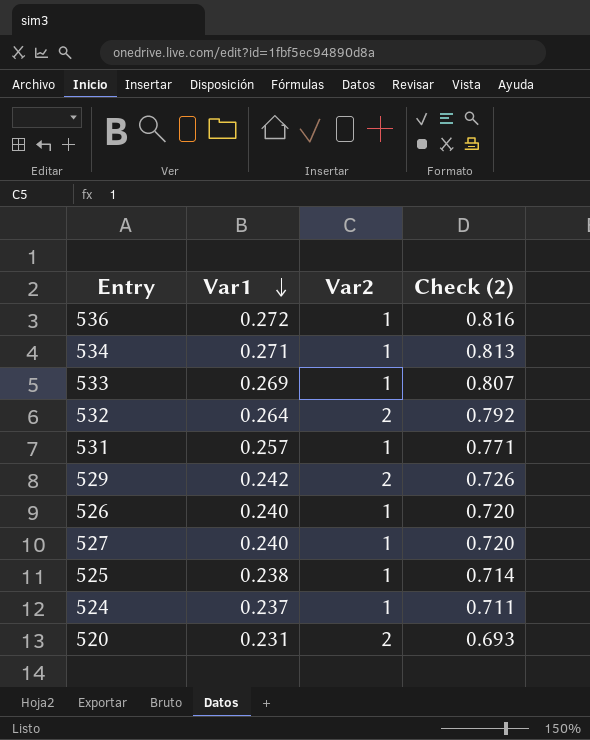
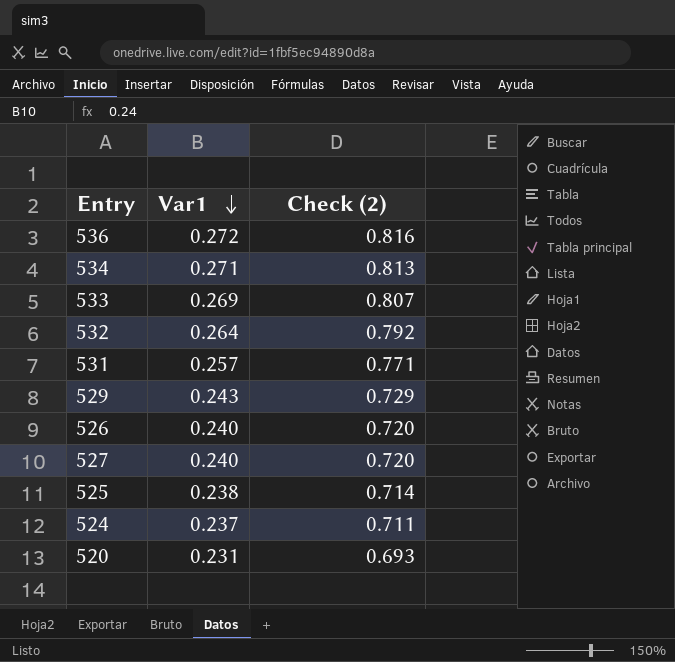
column Var2 | position: 3 -> none
529 | Var1: 0.242 -> 0.243
529 | Check (2): 0.726 -> 0.729

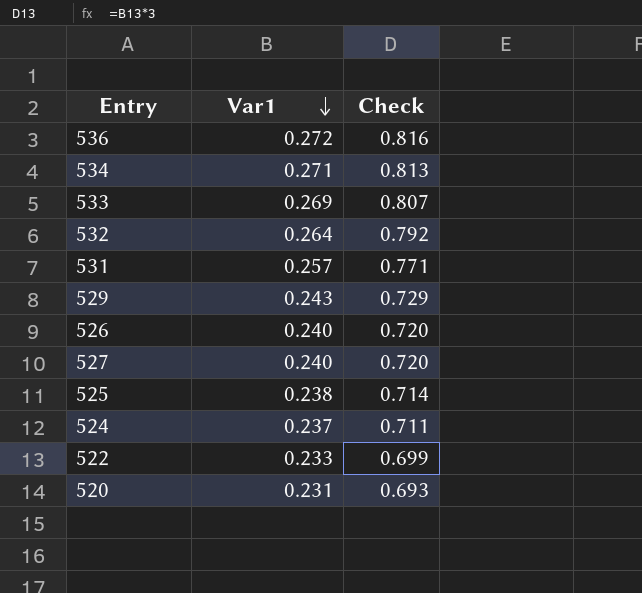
column name: Check (2) -> Check
row 522: none -> 0.233 | 0.699

